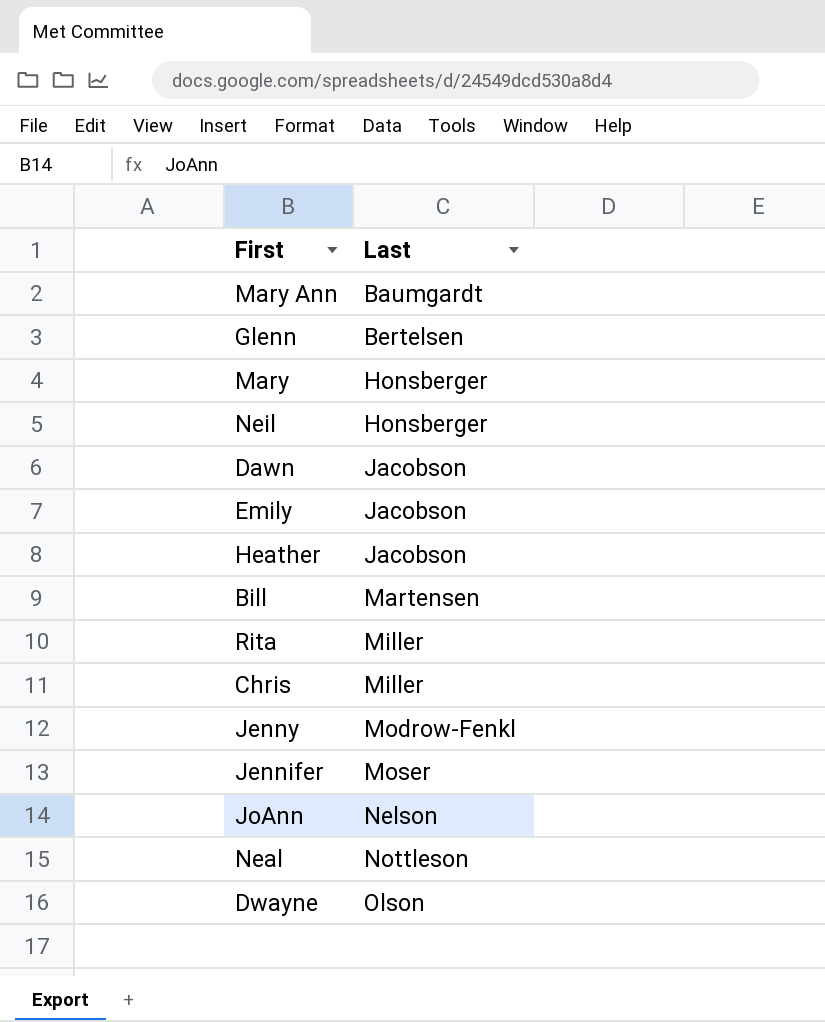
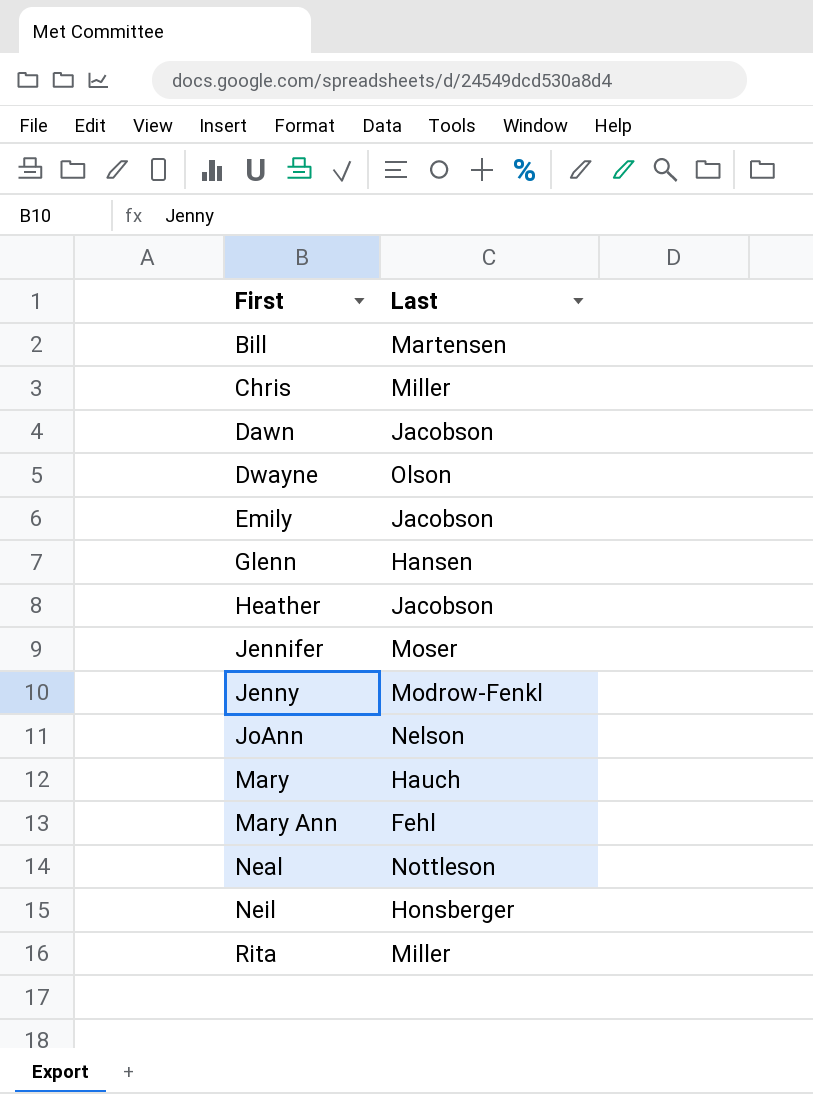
row order: Last ascending -> First ascending
Glenn | Last: Bertelsen -> Hansen
Mary | Last: Honsberger -> Hauch
Mary Ann | Last: Baumgardt -> Fehl

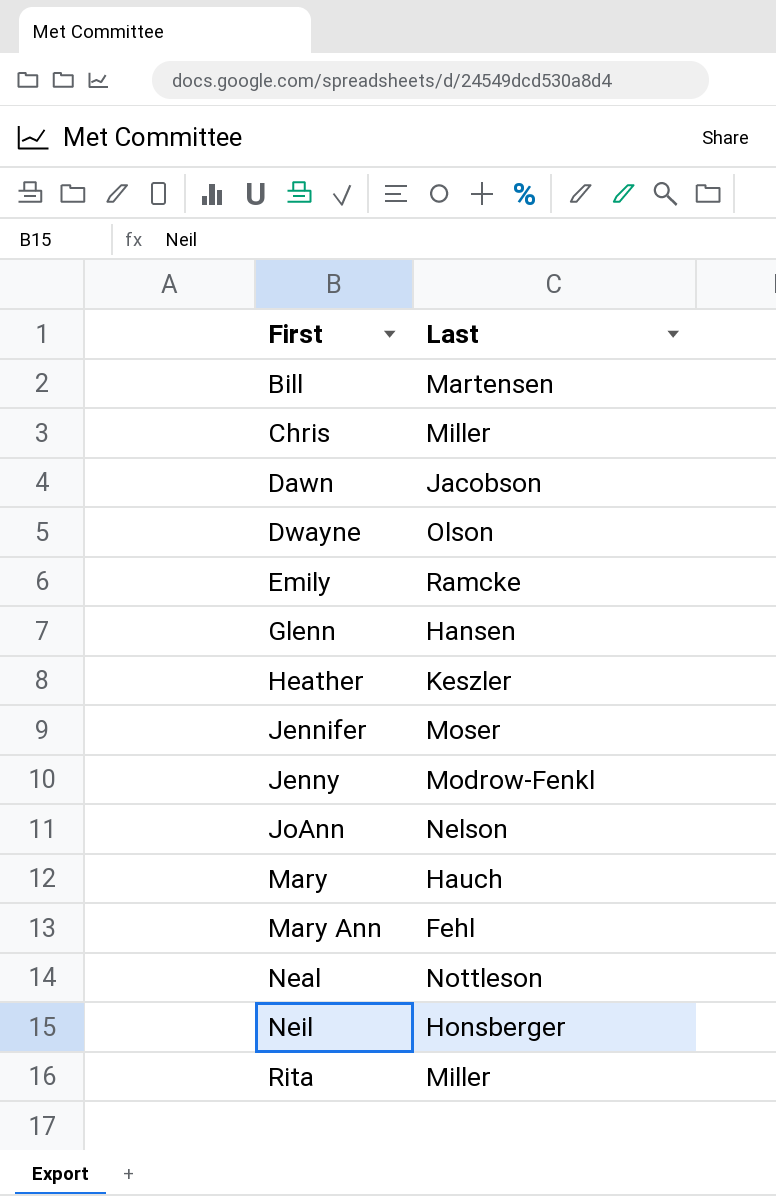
Emily | Last: Jacobson -> Ramcke
Heather | Last: Jacobson -> Keszler

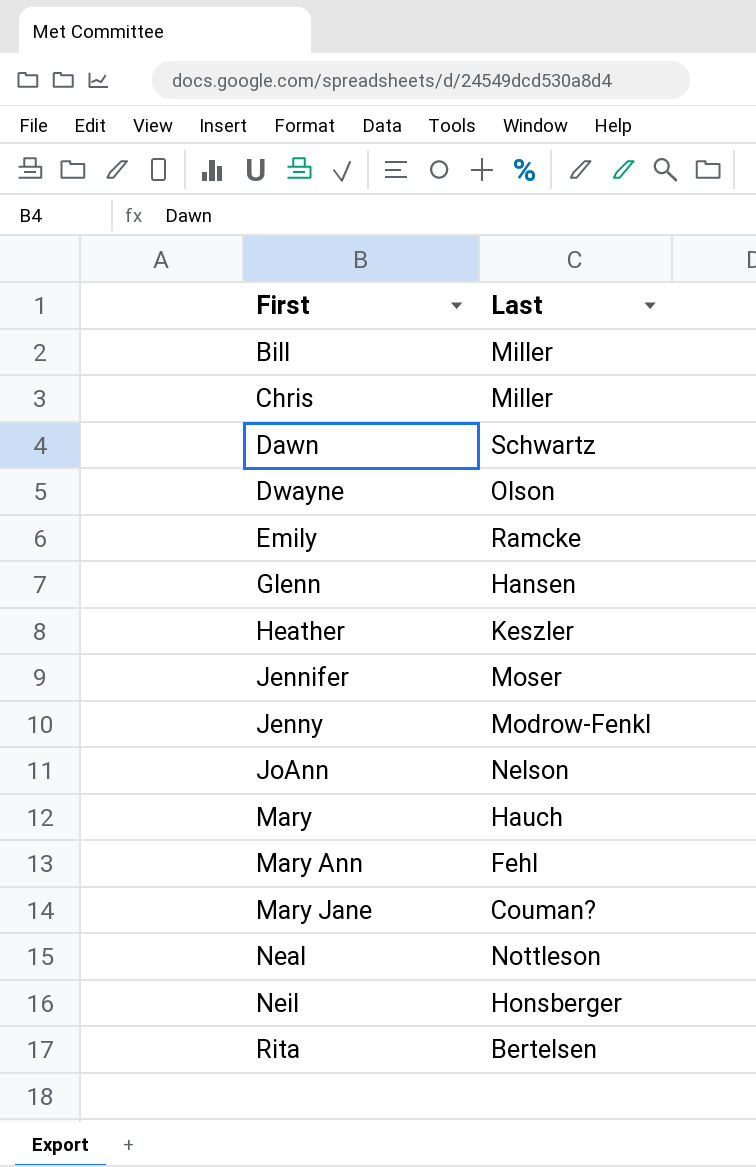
Bill | Last: Martensen -> Miller
Dawn | Last: Jacobson -> Schwartz
row Mary Jane: none -> Couman?
Rita | Last: Miller -> Bertelsen

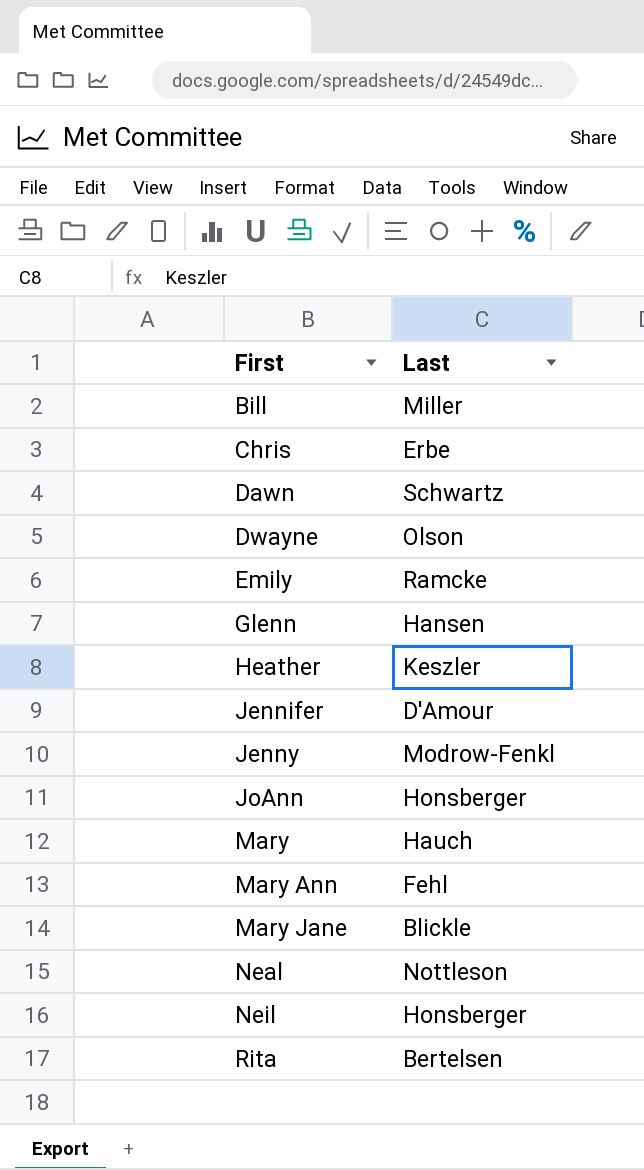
Chris | Last: Miller -> Erbe
Jennifer | Last: Moser -> D'Amour
JoAnn | Last: Nelson -> Honsberger
Mary Jane | Last: Couman? -> Blickle

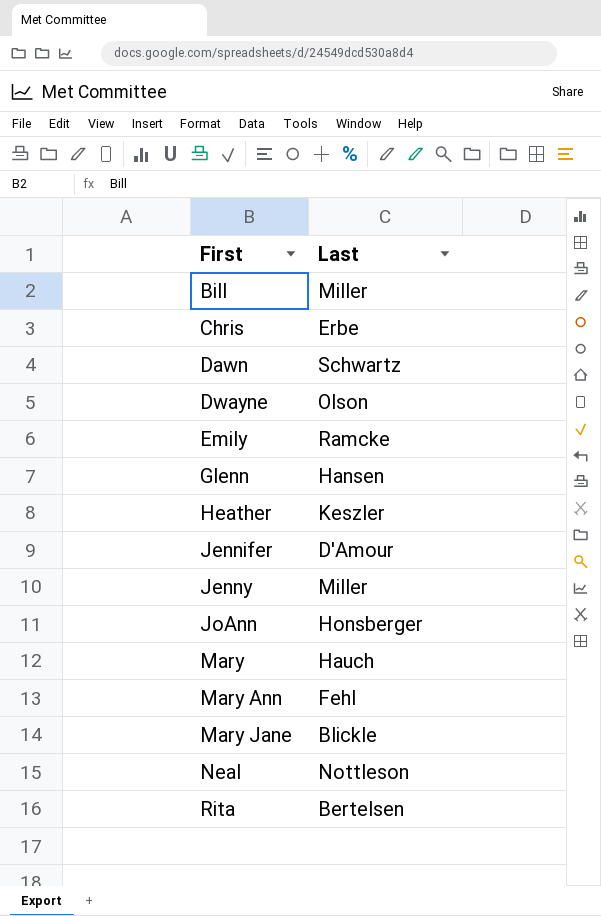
row Neil: Honsberger -> none
Jenny | Last: Modrow-Fenkl -> Miller

